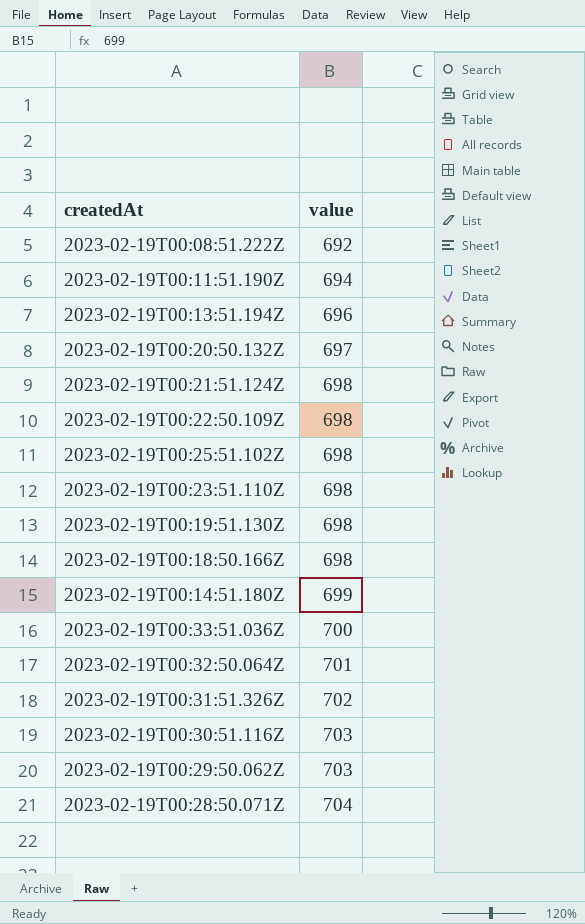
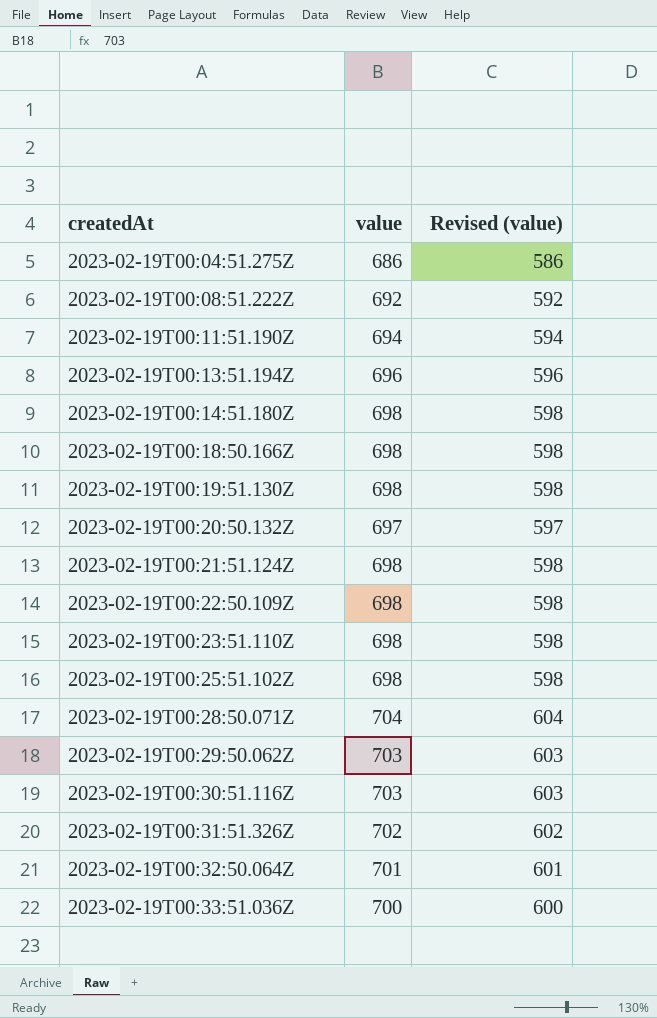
row order: value ascending -> createdAt ascending
column Revised (value) | formula: none -> [value] - 100
row 2023-02-19T00:04:51.275Z: none -> 686 | 586
2023-02-19T00:14:51.180Z | value: 699 -> 698

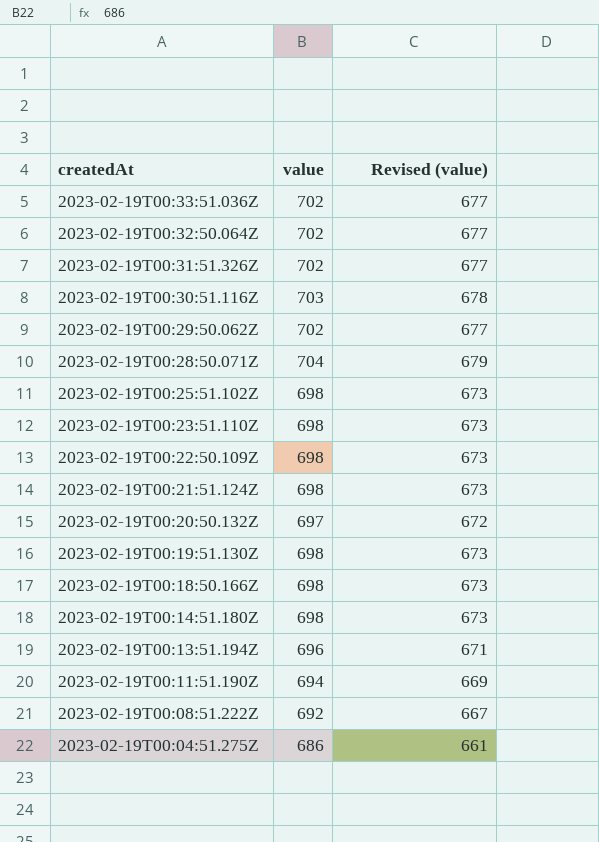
row order: createdAt ascending -> createdAt descending
column Revised (value) | formula: [value] - 100 -> [value] - 25
2023-02-19T00:33:51.036Z | value: 700 -> 702
2023-02-19T00:32:50.064Z | value: 701 -> 702
2023-02-19T00:29:50.062Z | value: 703 -> 702

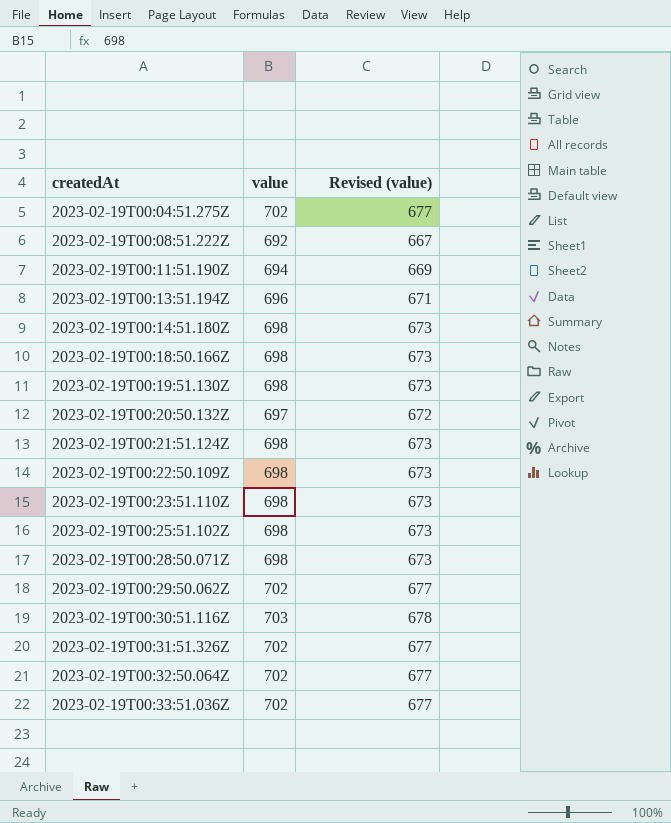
row order: createdAt descending -> createdAt ascending
2023-02-19T00:04:51.275Z | value: 686 -> 702
2023-02-19T00:04:51.275Z | Revised (value): 661 -> 677
2023-02-19T00:28:50.071Z | value: 704 -> 698
2023-02-19T00:28:50.071Z | Revised (value): 679 -> 673

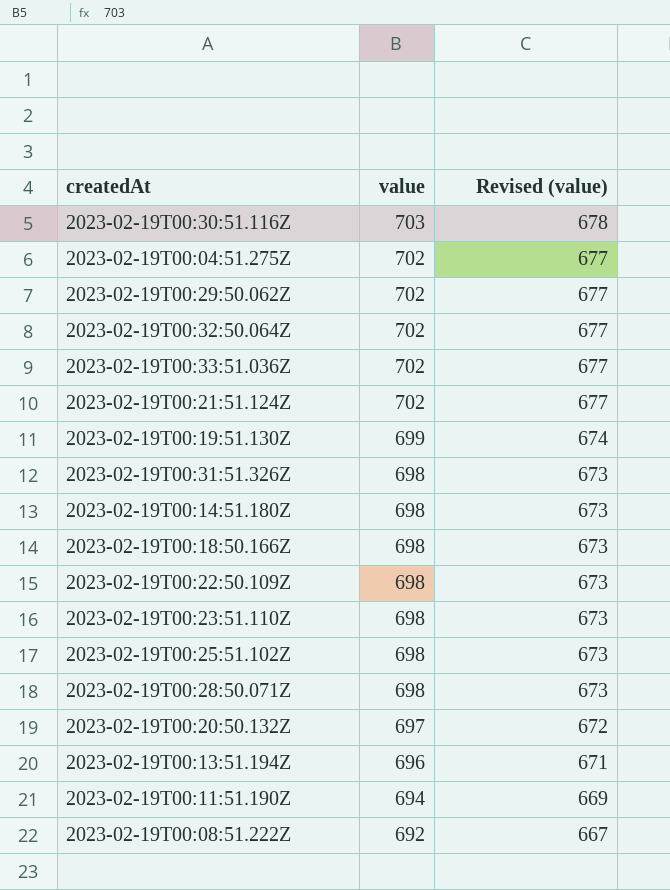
row order: createdAt ascending -> value descending
2023-02-19T00:21:51.124Z | value: 698 -> 702
2023-02-19T00:21:51.124Z | Revised (value): 673 -> 677
2023-02-19T00:19:51.130Z | value: 698 -> 699
2023-02-19T00:19:51.130Z | Revised (value): 673 -> 674
2023-02-19T00:31:51.326Z | value: 702 -> 698
2023-02-19T00:31:51.326Z | Revised (value): 677 -> 673

